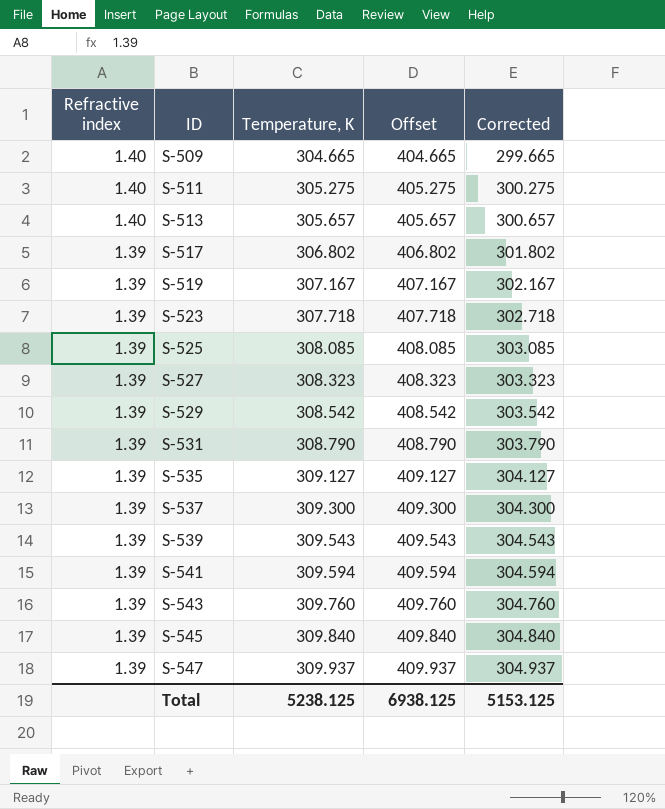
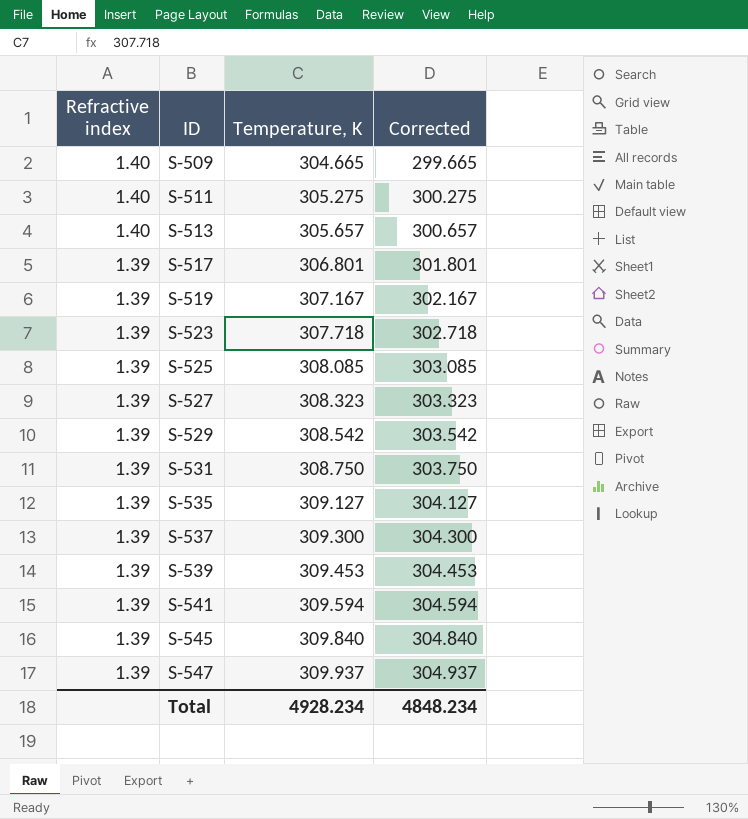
column Offset | formula: [Temperature, K] + 100 -> none
row S-543: 1.39 | 309.760 | 409.760 | 304.760 -> none
S-517 | Temperature, K: 306.802 -> 306.801
S-517 | Corrected: 301.802 -> 301.801
S-531 | Temperature, K: 308.790 -> 308.750
S-531 | Corrected: 303.790 -> 303.750
S-539 | Temperature, K: 309.543 -> 309.453
S-539 | Corrected: 304.543 -> 304.453
Total | Temperature, K: 5238.125 -> 4928.234
Total | Corrected: 5153.125 -> 4848.234

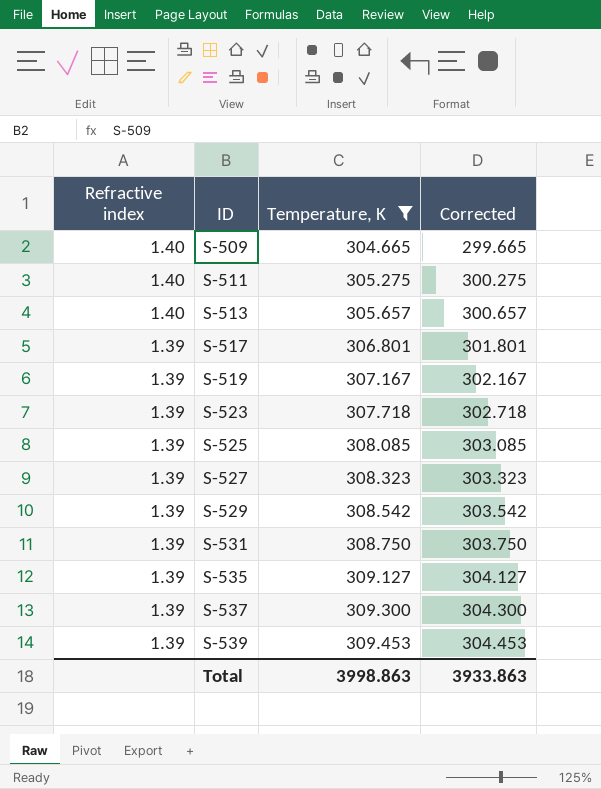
filter: none -> Temperature, K <= 309.453
Total | Temperature, K: 4928.234 -> 3998.863
Total | Corrected: 4848.234 -> 3933.863

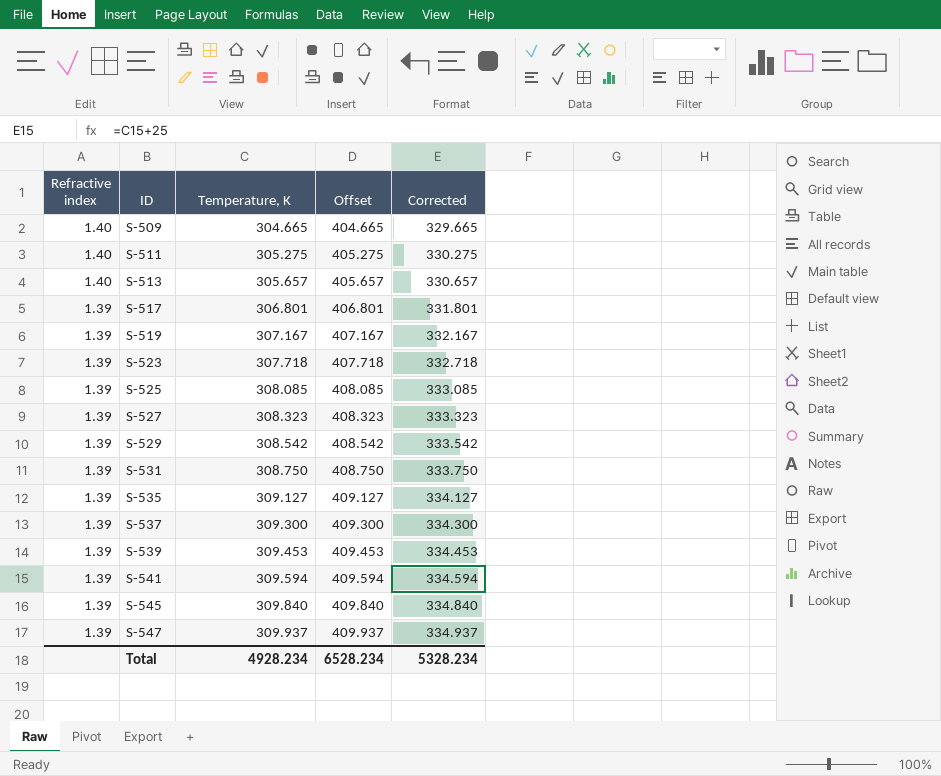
filter: Temperature, K <= 309.453 -> none
column Offset | formula: none -> [Temperature, K] + 100
column Corrected | formula: [Temperature, K] - 5 -> [Temperature, K] + 25
Total | Temperature, K: 3998.863 -> 4928.234
Total | Corrected: 3933.863 -> 5328.234

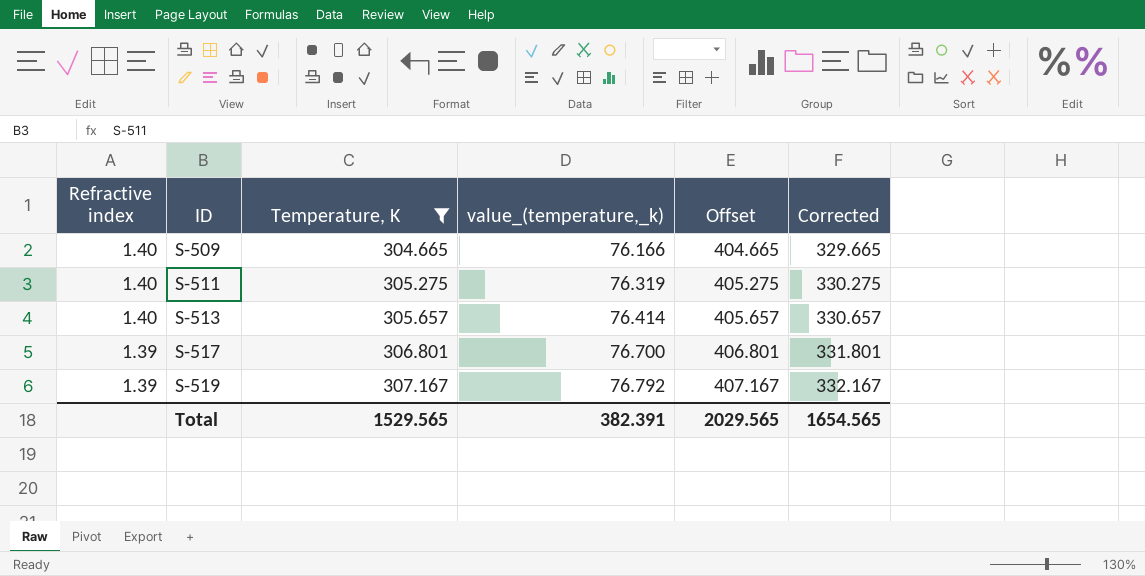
filter: none -> Temperature, K <= 307.167
column value_(temperature,_k) | formula: none -> [Temperature, K] * 0.25
Total | Temperature, K: 4928.234 -> 1529.565
Total | Offset: 6528.234 -> 2029.565
Total | Corrected: 5328.234 -> 1654.565

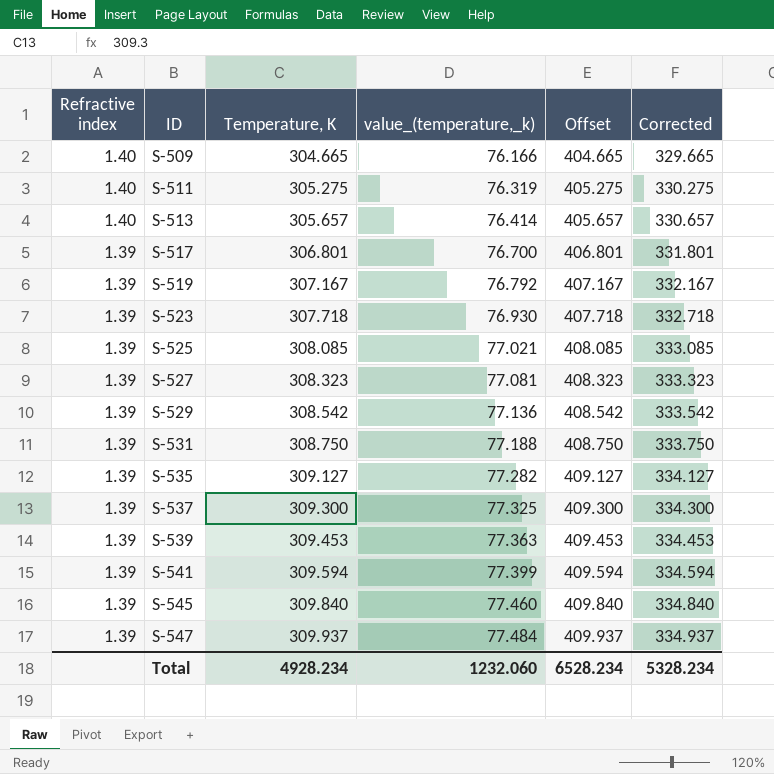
filter: Temperature, K <= 307.167 -> none
Total | Temperature, K: 1529.565 -> 4928.234
Total | value_(temperature,_k): 382.391 -> 1232.060
Total | Offset: 2029.565 -> 6528.234
Total | Corrected: 1654.565 -> 5328.234

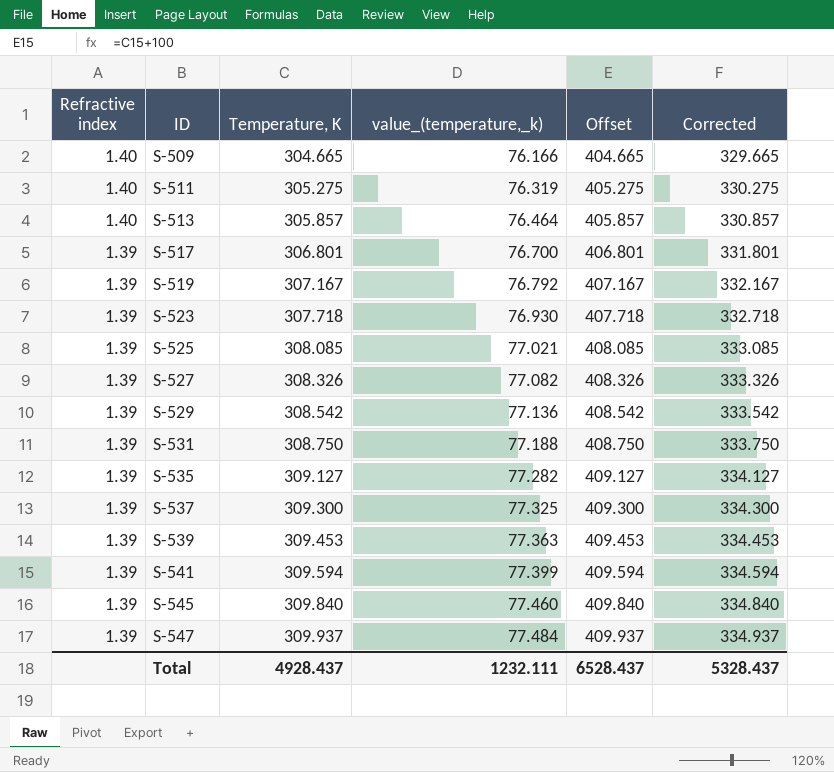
S-513 | Temperature, K: 305.657 -> 305.857
S-513 | value_(temperature,_k): 76.414 -> 76.464
S-513 | Offset: 405.657 -> 405.857
S-513 | Corrected: 330.657 -> 330.857
S-527 | Temperature, K: 308.323 -> 308.326
S-527 | value_(temperature,_k): 77.081 -> 77.082
S-527 | Offset: 408.323 -> 408.326
S-527 | Corrected: 333.323 -> 333.326
Total | Temperature, K: 4928.234 -> 4928.437
Total | value_(temperature,_k): 1232.060 -> 1232.111
Total | Offset: 6528.234 -> 6528.437
Total | Corrected: 5328.234 -> 5328.437

